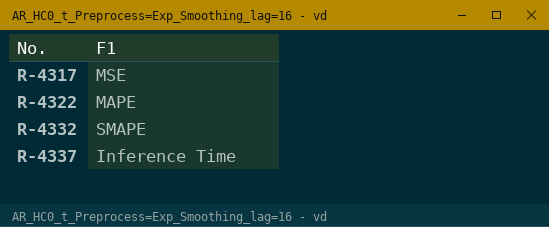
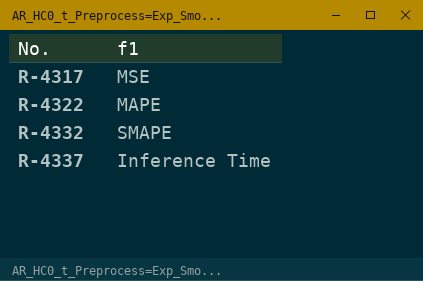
column name: F1 -> f1

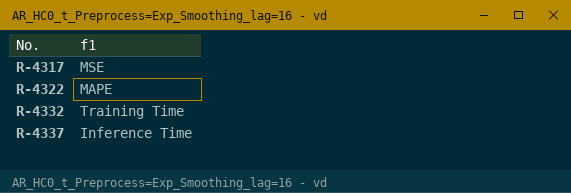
R-4332 | f1: SMAPE -> Training Time

